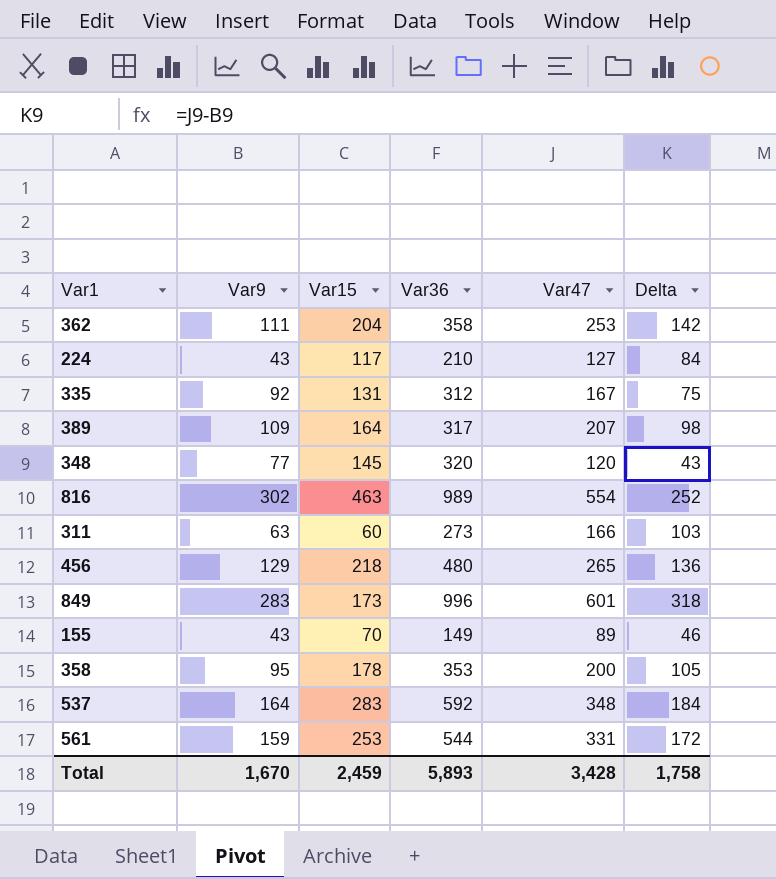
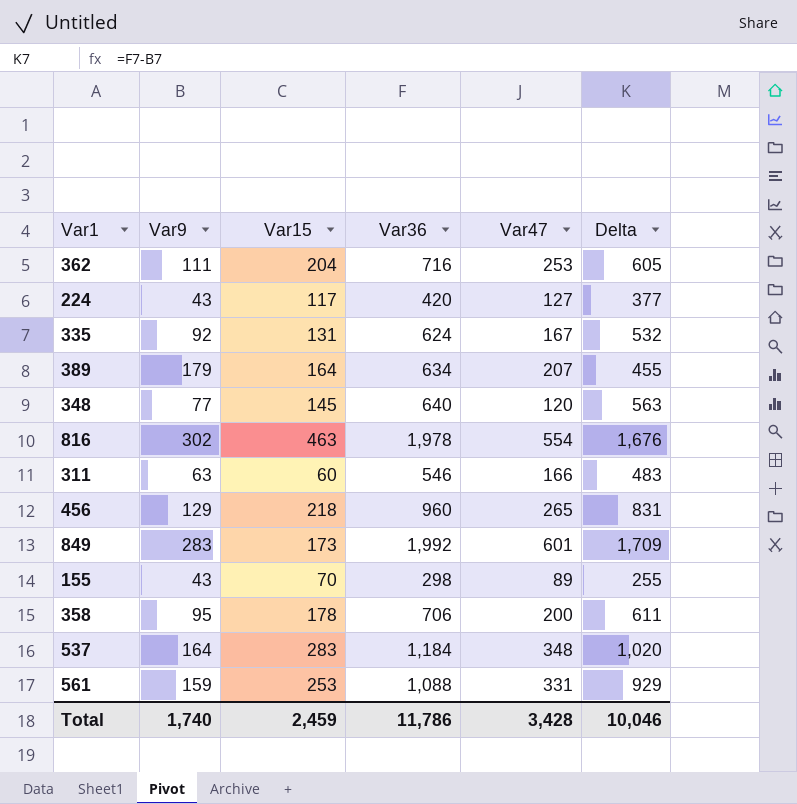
column Delta | formula: [Var47] - [Var9] -> [Var36] - [Var9]
362 | Var36: 358 -> 716
224 | Var36: 210 -> 420
335 | Var36: 312 -> 624
389 | Var9: 109 -> 179
389 | Var36: 317 -> 634
348 | Var36: 320 -> 640
816 | Var36: 989 -> 1,978
311 | Var36: 273 -> 546
456 | Var36: 480 -> 960
849 | Var36: 996 -> 1,992
155 | Var36: 149 -> 298
358 | Var36: 353 -> 706
537 | Var36: 592 -> 1,184
561 | Var36: 544 -> 1,088
Total | Var9: 1,670 -> 1,740
Total | Var36: 5,893 -> 11,786
Total | Delta: 1,758 -> 10,046

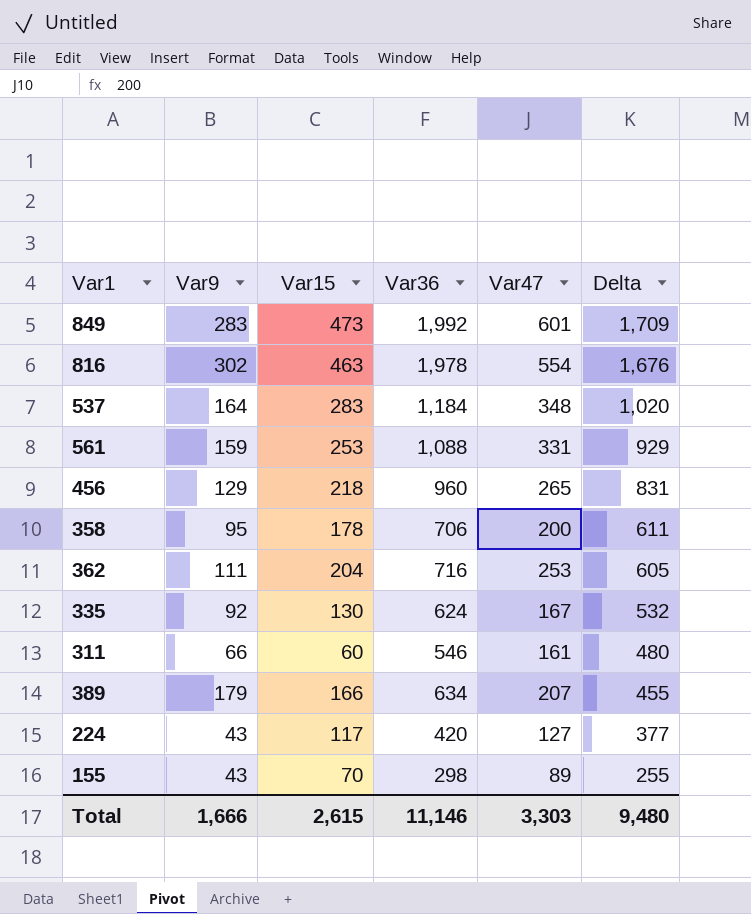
row order: none -> Delta descending
row 348: 77 | 145 | 640 | 120 | 563 -> none
849 | Var15: 173 -> 473
335 | Var15: 131 -> 130
311 | Var9: 63 -> 66
311 | Var47: 166 -> 161
311 | Delta: 483 -> 480
389 | Var15: 164 -> 166
Total | Var9: 1,740 -> 1,666
Total | Var15: 2,459 -> 2,615
Total | Var36: 11,786 -> 11,146
Total | Var47: 3,428 -> 3,303
Total | Delta: 10,046 -> 9,480

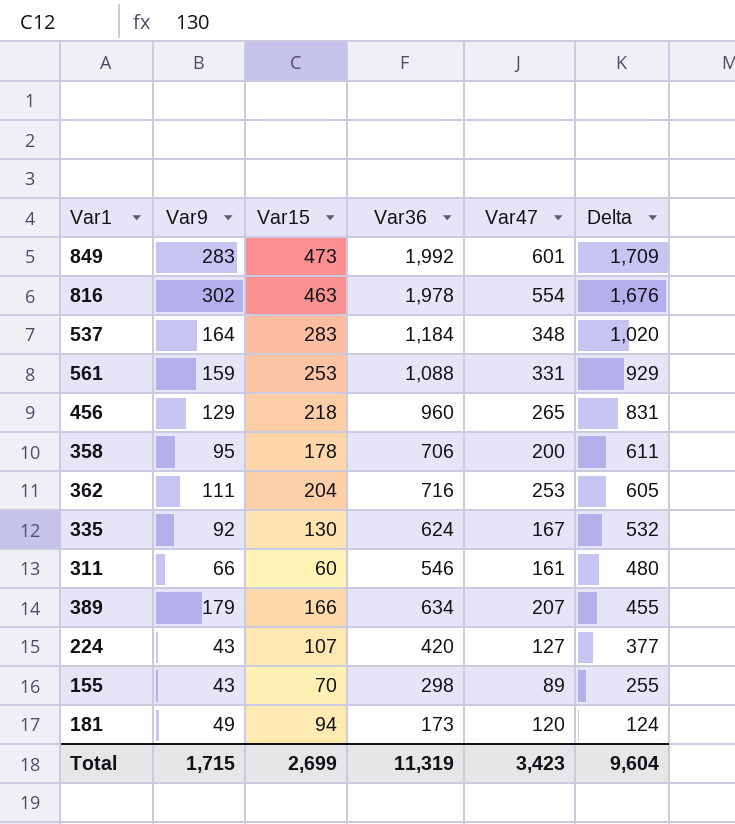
224 | Var15: 117 -> 107
row 181: none -> 49 | 94 | 173 | 120 | 124
Total | Var9: 1,666 -> 1,715
Total | Var15: 2,615 -> 2,699
Total | Var36: 11,146 -> 11,319
Total | Var47: 3,303 -> 3,423
Total | Delta: 9,480 -> 9,604

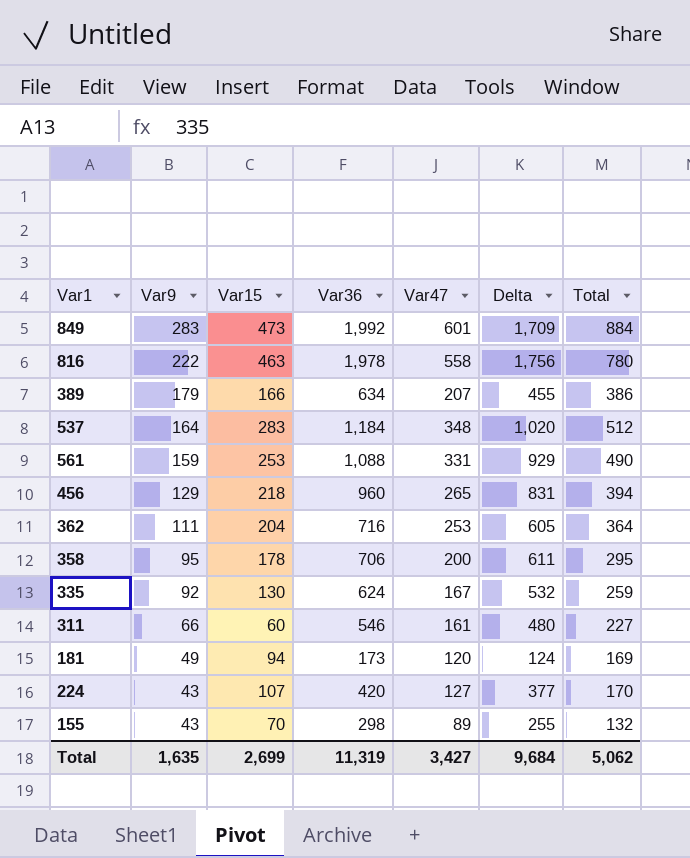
row order: Delta descending -> Var9 descending
column Total | formula: none -> [Var9] + [Var47]
816 | Var9: 302 -> 222
816 | Var47: 554 -> 558
816 | Delta: 1,676 -> 1,756
Total | Var9: 1,715 -> 1,635
Total | Var47: 3,423 -> 3,427
Total | Delta: 9,604 -> 9,684

